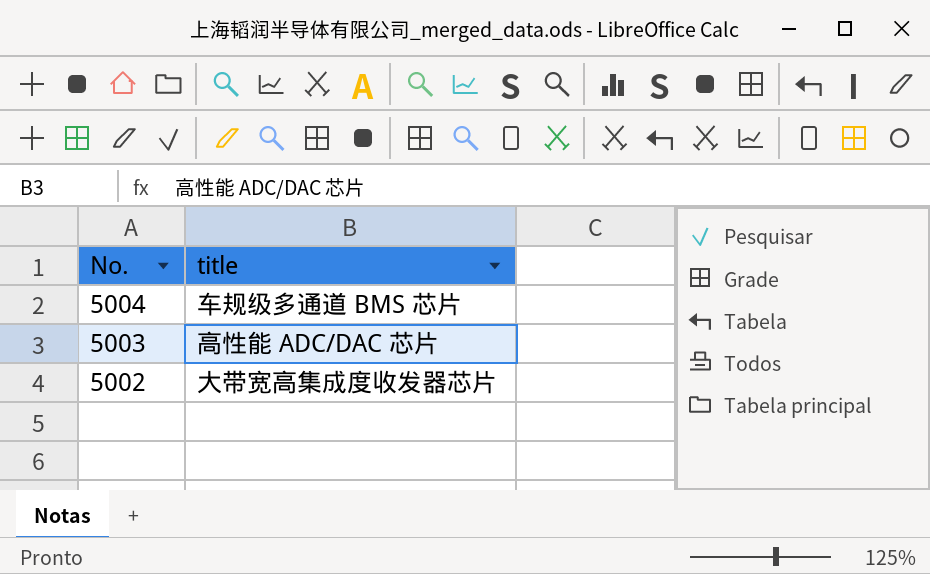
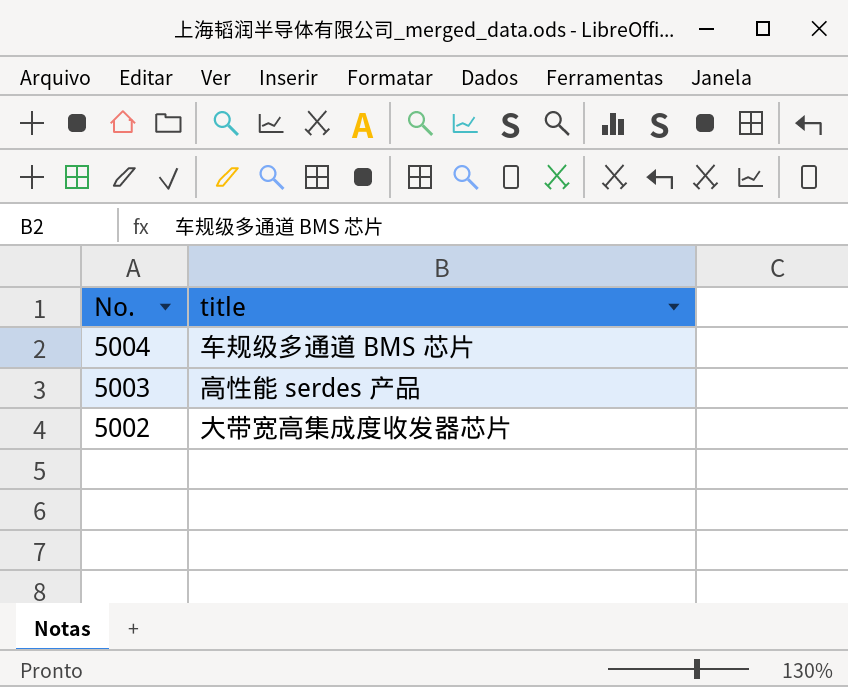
5003 | title: 高性能 ADC/DAC 芯片 -> 高性能 serdes 产品

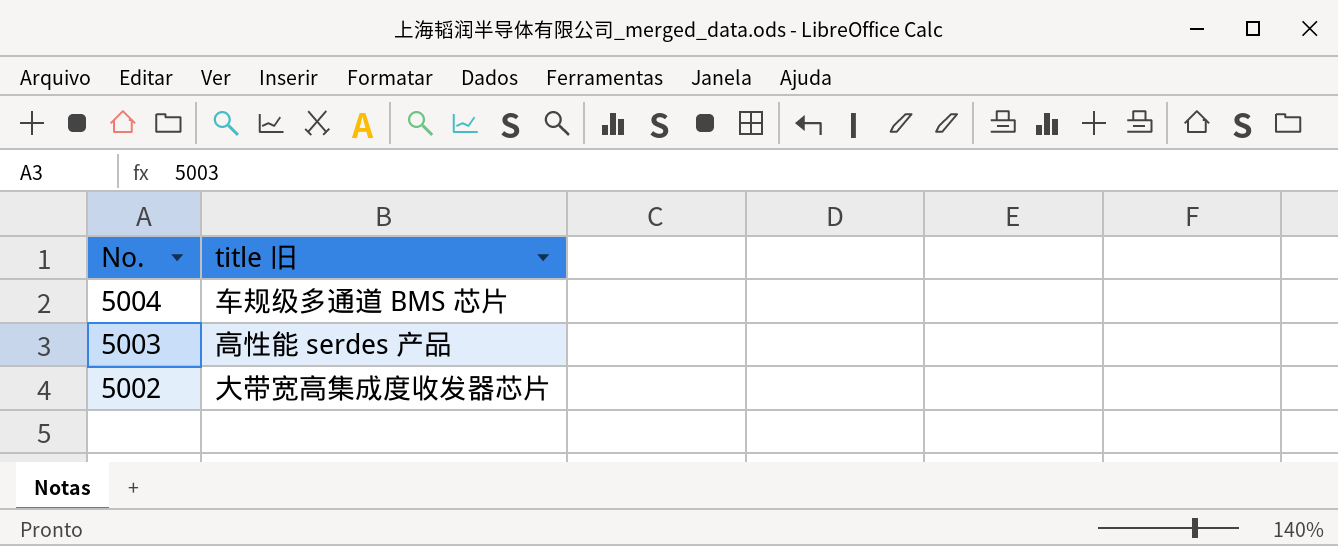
column name: title -> title 旧

